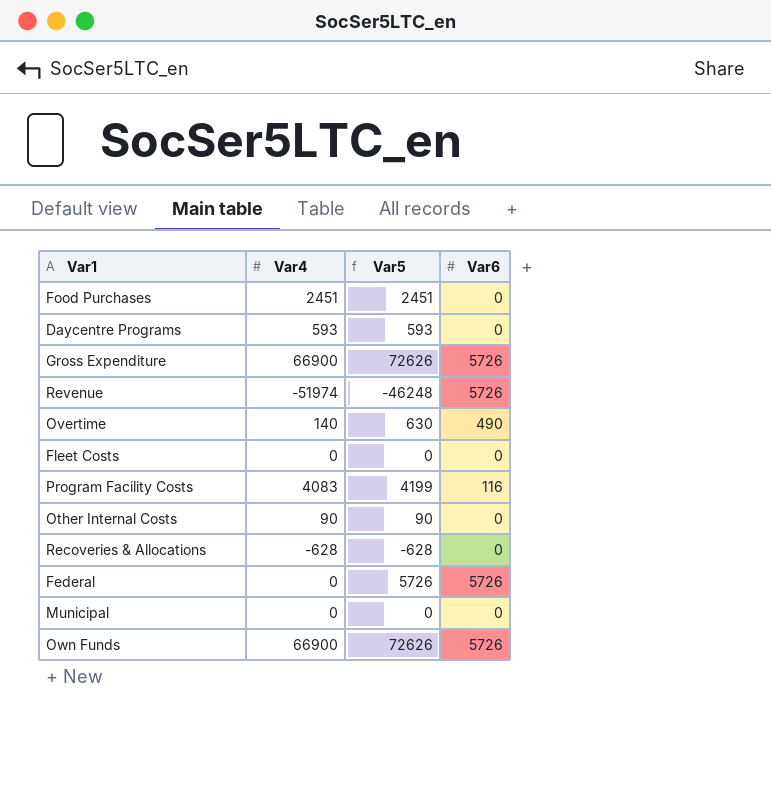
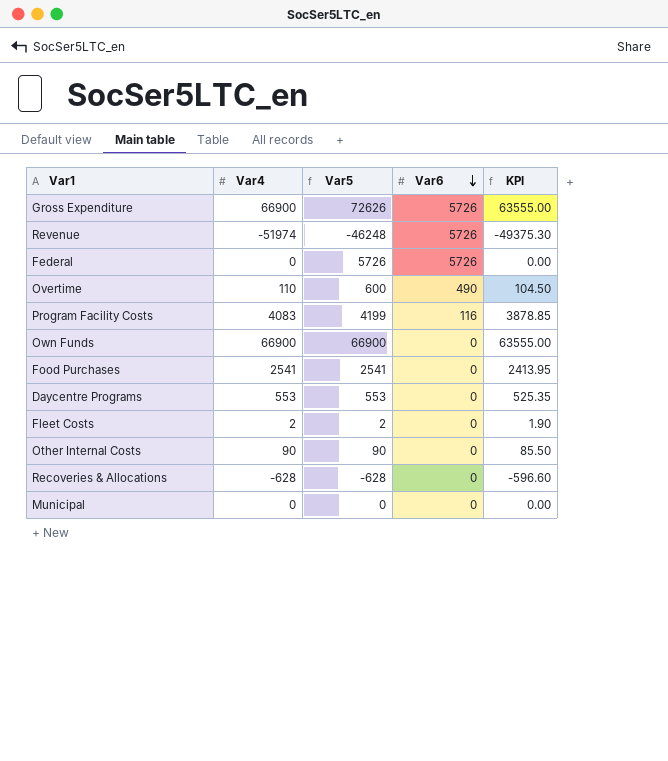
row order: none -> Var6 descending
column KPI | formula: none -> [Var4] * 0.95
Overtime | Var4: 140 -> 110
Overtime | Var5: 630 -> 600
Own Funds | Var5: 72626 -> 66900
Own Funds | Var6: 5726 -> 0
Food Purchases | Var4: 2451 -> 2541
Food Purchases | Var5: 2451 -> 2541
Daycentre Programs | Var4: 593 -> 553
Daycentre Programs | Var5: 593 -> 553
Fleet Costs | Var4: 0 -> 2
Fleet Costs | Var5: 0 -> 2

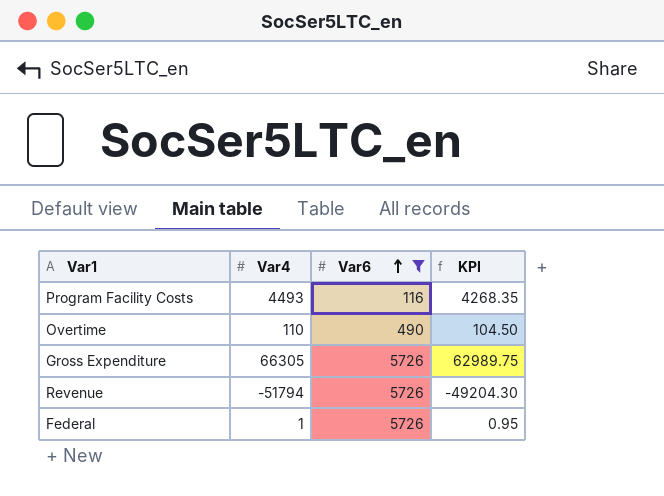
filter: none -> Var6 != 0
row order: Var6 descending -> Var6 ascending
column Var5 | formula: [Var4] + [Var6] -> none
Program Facility Costs | Var4: 4083 -> 4493
Program Facility Costs | KPI: 3878.85 -> 4268.35
Gross Expenditure | Var4: 66900 -> 66305
Gross Expenditure | KPI: 63555.00 -> 62989.75
Revenue | Var4: -51974 -> -51794
Revenue | KPI: -49375.30 -> -49204.30
Federal | Var4: 0 -> 1
Federal | KPI: 0.00 -> 0.95

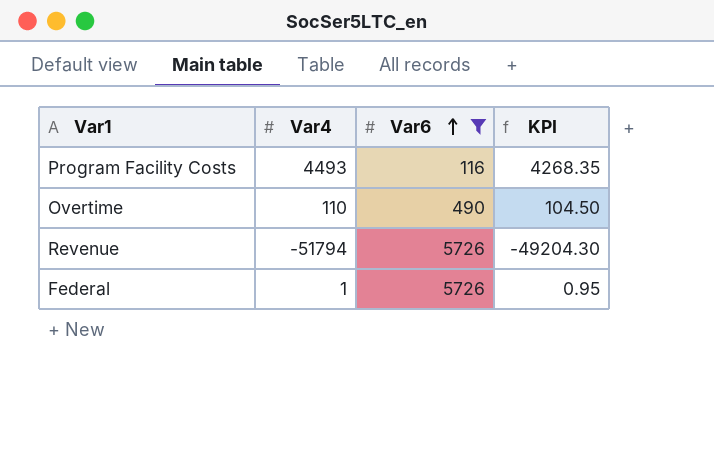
row Gross Expenditure: 66305 | 5726 | 62989.75 -> none

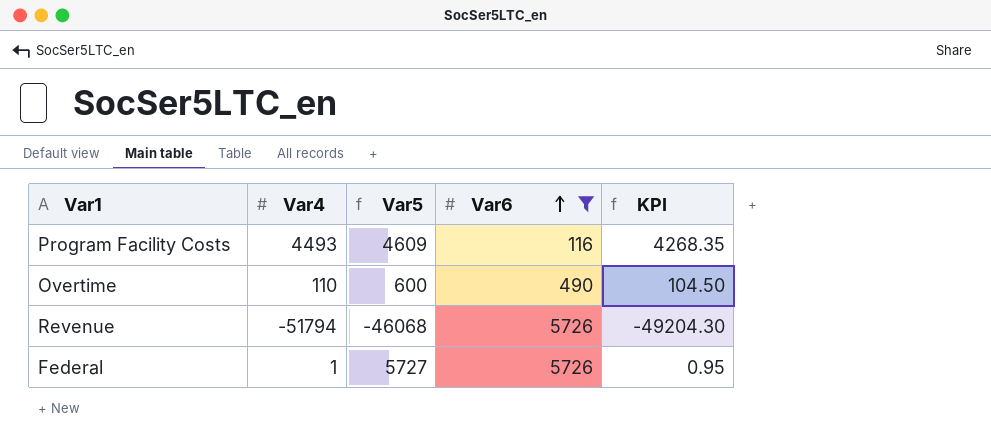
column Var5 | formula: none -> [Var4] + [Var6]

